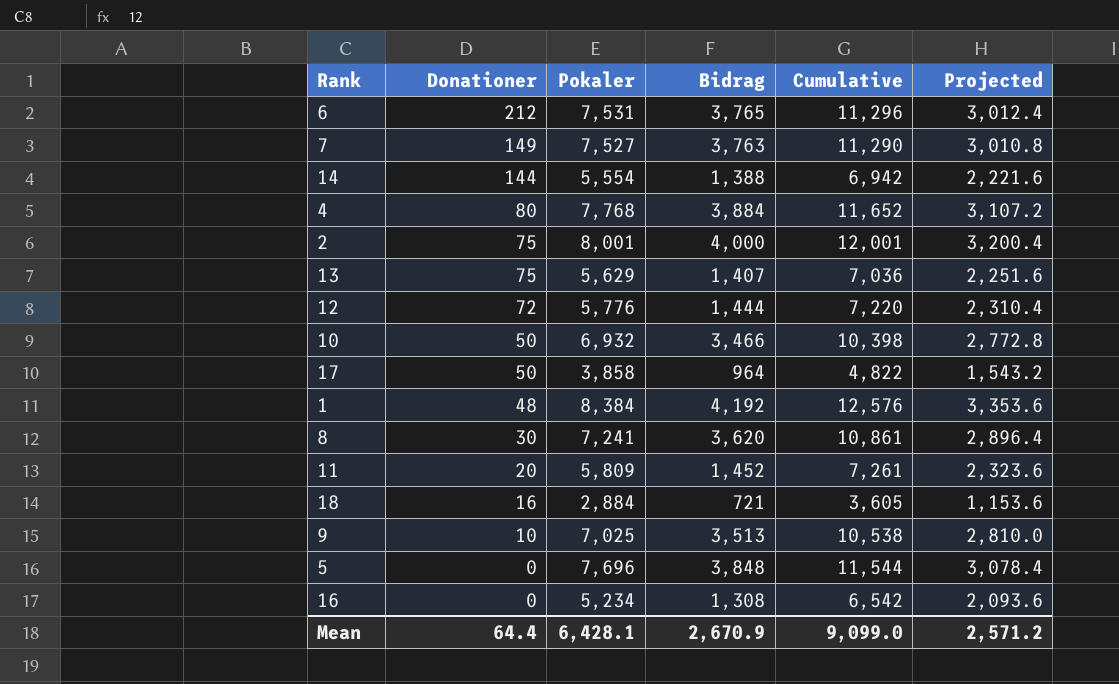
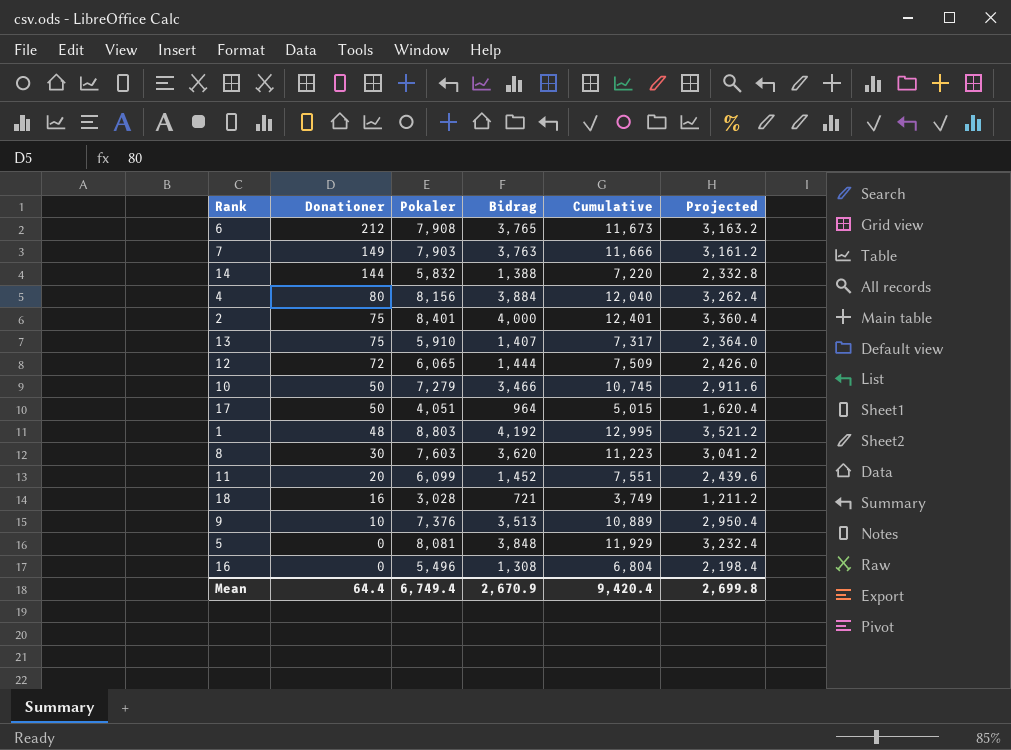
6 | Pokaler: 7,531 -> 7,908
6 | Cumulative: 11,296 -> 11,673
6 | Projected: 3,012.4 -> 3,163.2
7 | Pokaler: 7,527 -> 7,903
7 | Cumulative: 11,290 -> 11,666
7 | Projected: 3,010.8 -> 3,161.2
14 | Pokaler: 5,554 -> 5,832
14 | Cumulative: 6,942 -> 7,220
14 | Projected: 2,221.6 -> 2,332.8
4 | Pokaler: 7,768 -> 8,156
4 | Cumulative: 11,652 -> 12,040
4 | Projected: 3,107.2 -> 3,262.4
2 | Pokaler: 8,001 -> 8,401
2 | Cumulative: 12,001 -> 12,401
2 | Projected: 3,200.4 -> 3,360.4
13 | Pokaler: 5,629 -> 5,910
13 | Cumulative: 7,036 -> 7,317
13 | Projected: 2,251.6 -> 2,364.0
12 | Pokaler: 5,776 -> 6,065
12 | Cumulative: 7,220 -> 7,509
12 | Projected: 2,310.4 -> 2,426.0
10 | Pokaler: 6,932 -> 7,279
10 | Cumulative: 10,398 -> 10,745
10 | Projected: 2,772.8 -> 2,911.6
17 | Pokaler: 3,858 -> 4,051
17 | Cumulative: 4,822 -> 5,015
17 | Projected: 1,543.2 -> 1,620.4
1 | Pokaler: 8,384 -> 8,803
1 | Cumulative: 12,576 -> 12,995
1 | Projected: 3,353.6 -> 3,521.2
8 | Pokaler: 7,241 -> 7,603
8 | Cumulative: 10,861 -> 11,223
8 | Projected: 2,896.4 -> 3,041.2
11 | Pokaler: 5,809 -> 6,099
11 | Cumulative: 7,261 -> 7,551
11 | Projected: 2,323.6 -> 2,439.6
18 | Pokaler: 2,884 -> 3,028
18 | Cumulative: 3,605 -> 3,749
18 | Projected: 1,153.6 -> 1,211.2
9 | Pokaler: 7,025 -> 7,376
9 | Cumulative: 10,538 -> 10,889
9 | Projected: 2,810.0 -> 2,950.4
5 | Pokaler: 7,696 -> 8,081
5 | Cumulative: 11,544 -> 11,929
5 | Projected: 3,078.4 -> 3,232.4
16 | Pokaler: 5,234 -> 5,496
16 | Cumulative: 6,542 -> 6,804
16 | Projected: 2,093.6 -> 2,198.4
Mean | Pokaler: 6,428.1 -> 6,749.4
Mean | Cumulative: 9,099.0 -> 9,420.4
Mean | Projected: 2,571.2 -> 2,699.8

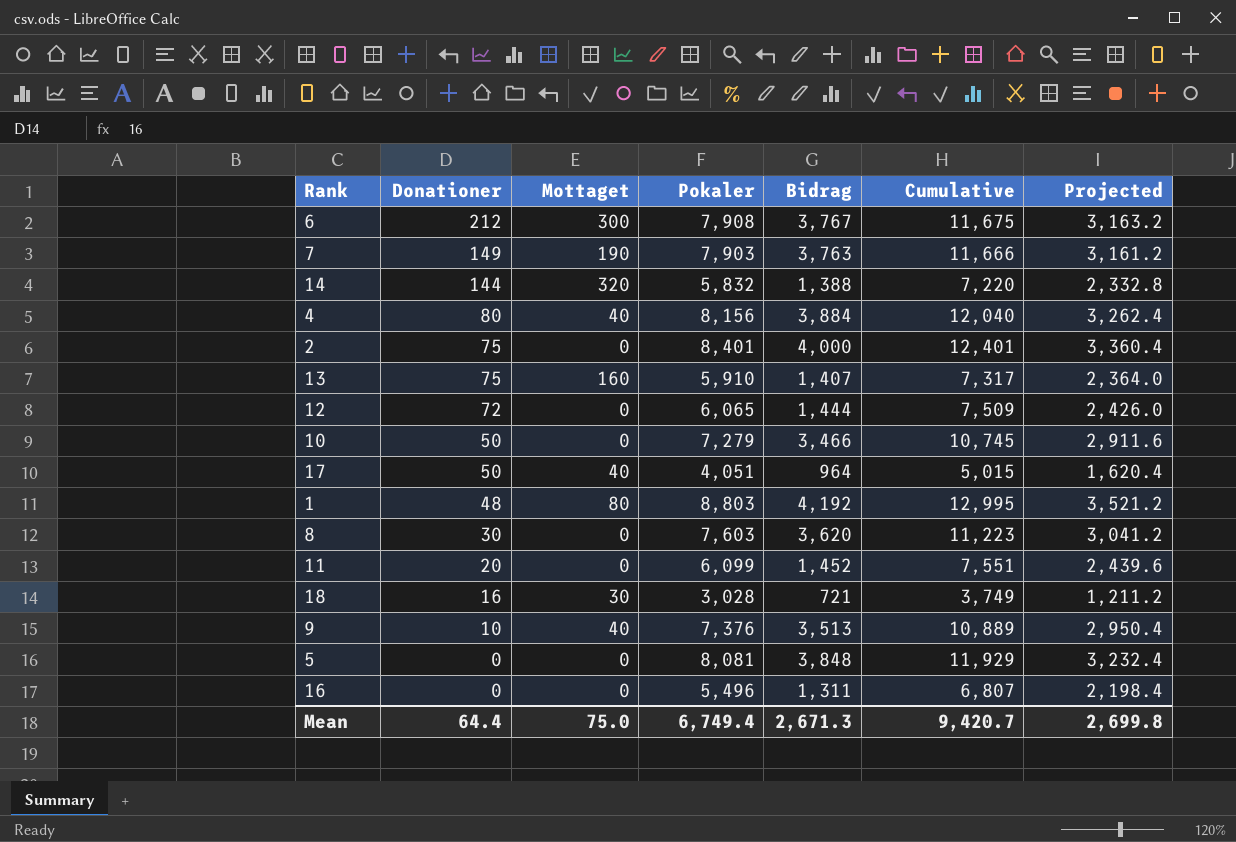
column Mottaget | position: none -> 3
6 | Bidrag: 3,765 -> 3,767
6 | Cumulative: 11,673 -> 11,675
16 | Bidrag: 1,308 -> 1,311
16 | Cumulative: 6,804 -> 6,807
Mean | Bidrag: 2,670.9 -> 2,671.3
Mean | Cumulative: 9,420.4 -> 9,420.7

